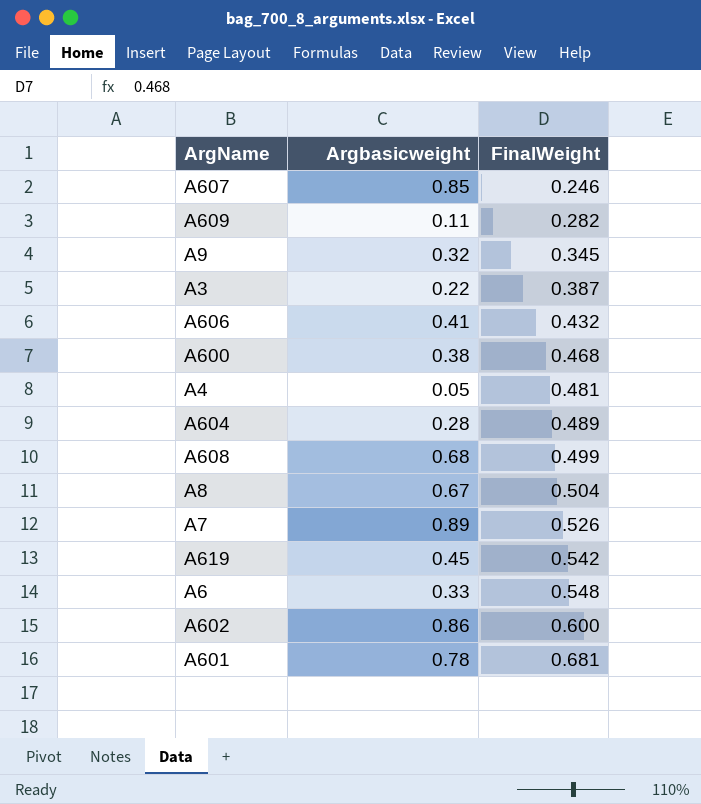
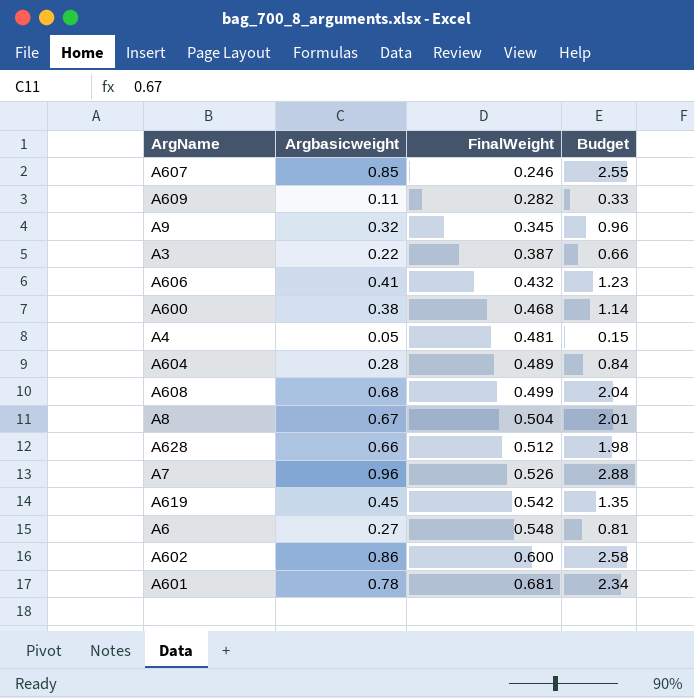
column Budget | formula: none -> [Argbasicweight] * 3
row A628: none -> 0.66 | 0.512 | 1.98
A7 | Argbasicweight: 0.89 -> 0.96
A6 | Argbasicweight: 0.33 -> 0.27

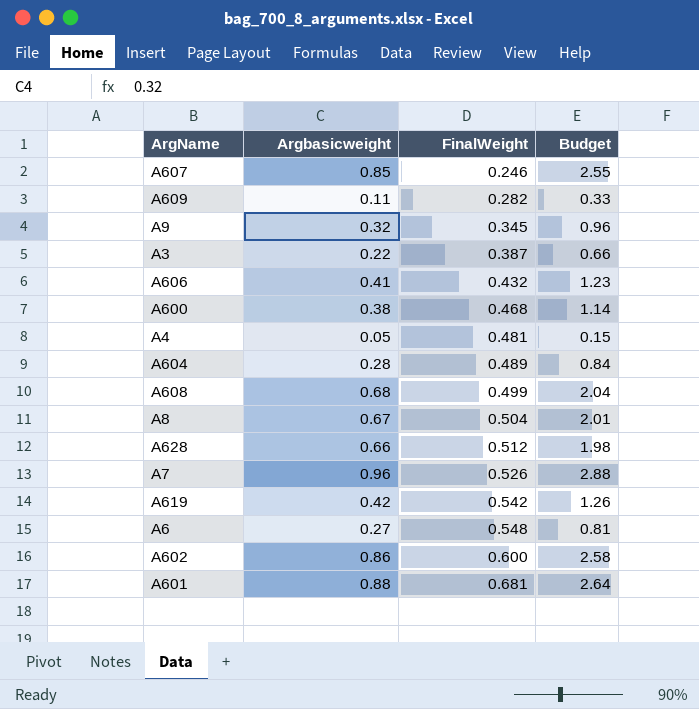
A619 | Argbasicweight: 0.45 -> 0.42
A619 | Budget: 1.35 -> 1.26
A601 | Argbasicweight: 0.78 -> 0.88
A601 | Budget: 2.34 -> 2.64

